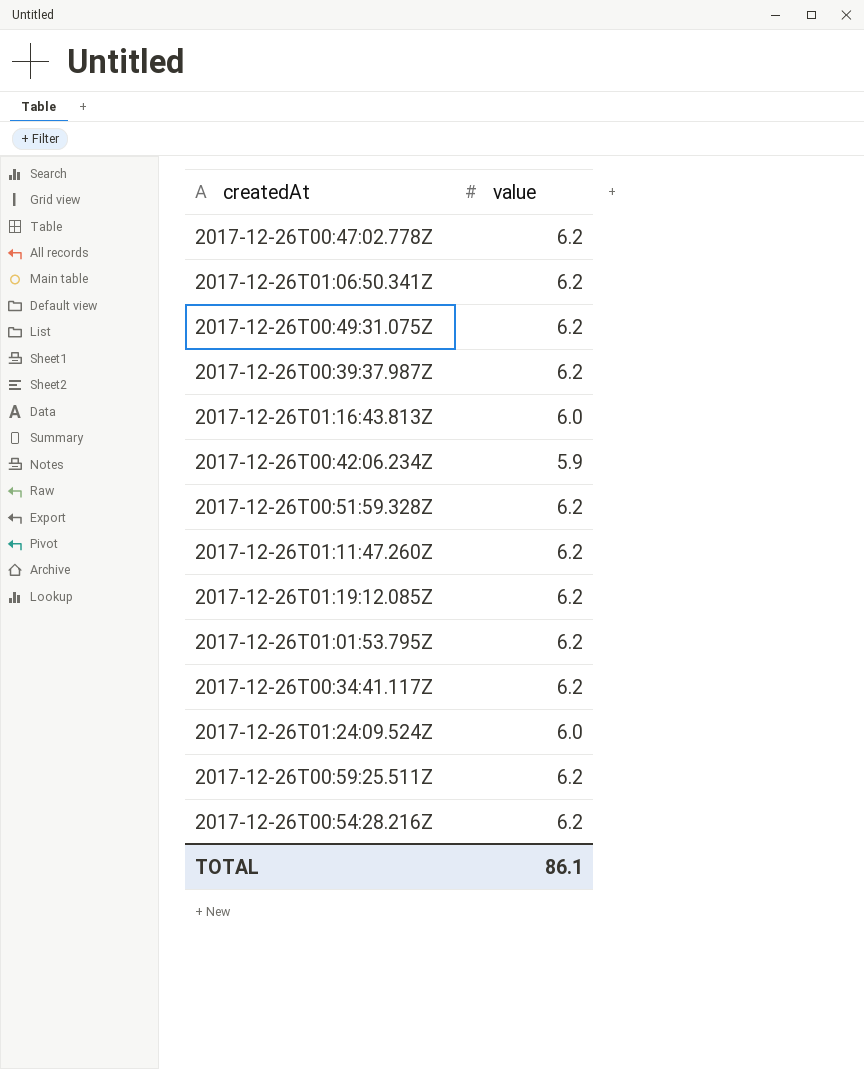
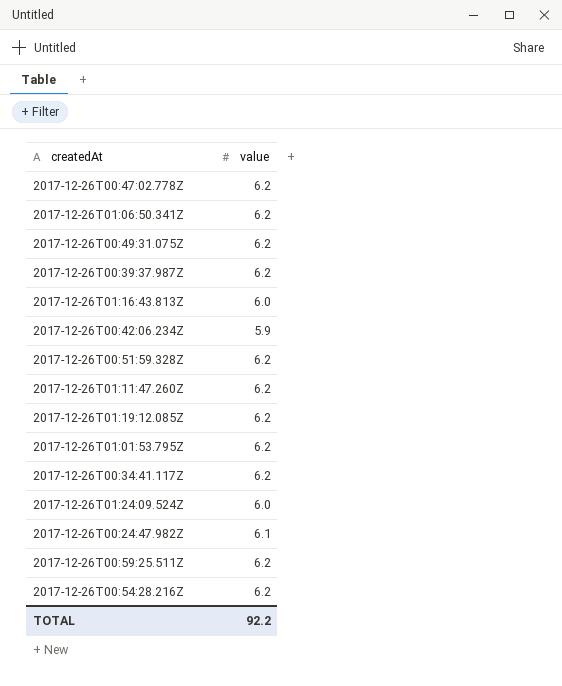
row 2017-12-26T00:24:47.982Z: none -> 6.1
TOTAL | value: 86.1 -> 92.2

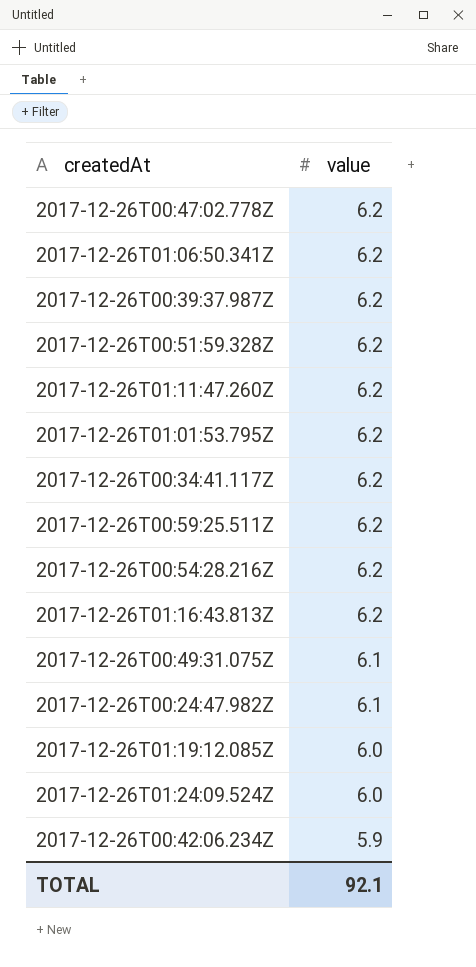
row order: none -> value descending
2017-12-26T01:16:43.813Z | value: 6.0 -> 6.2
2017-12-26T00:49:31.075Z | value: 6.2 -> 6.1
2017-12-26T01:19:12.085Z | value: 6.2 -> 6.0
TOTAL | value: 92.2 -> 92.1

